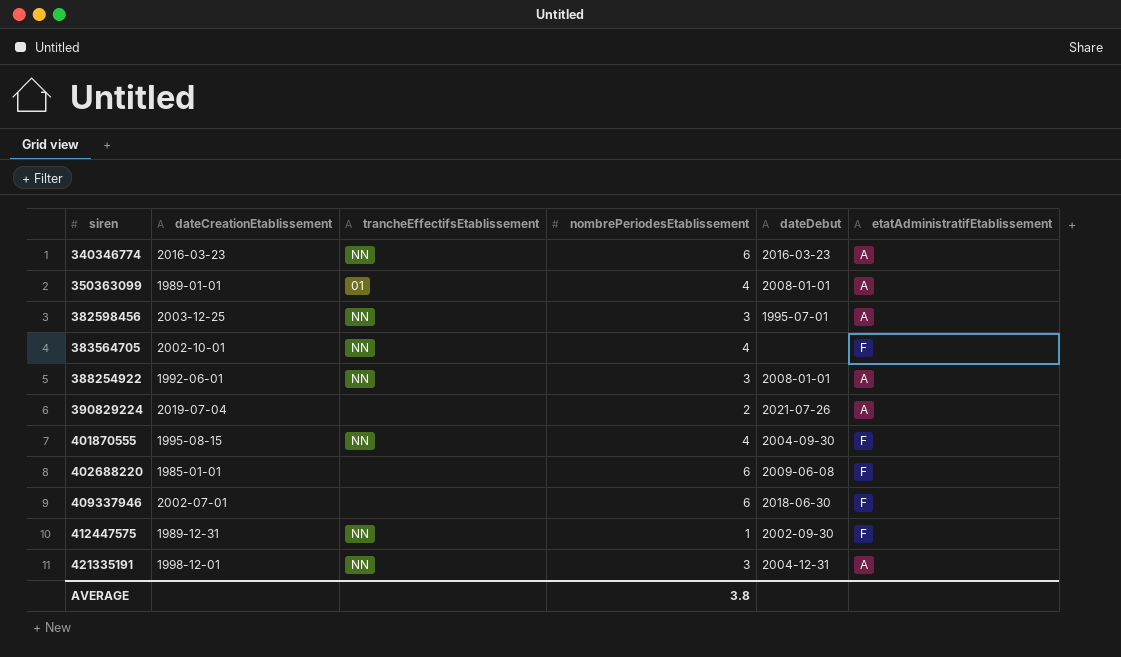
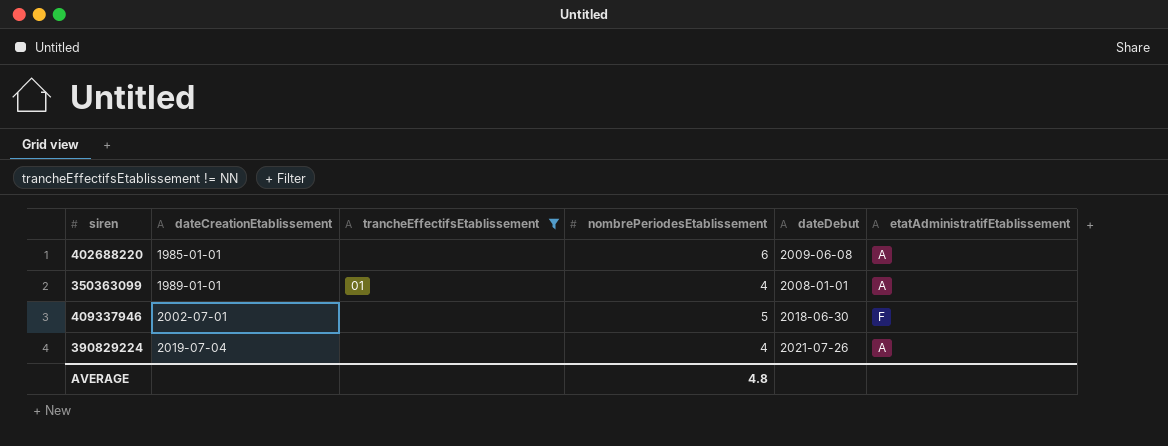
filter: none -> trancheEffectifsEtablissement != NN
row order: siren ascending -> dateCreationEtablissement ascending
402688220 | etatAdministratifEtablissement: F -> A
409337946 | nombrePeriodesEtablissement: 6 -> 5
390829224 | nombrePeriodesEtablissement: 2 -> 4
AVERAGE | nombrePeriodesEtablissement: 3.8 -> 4.8

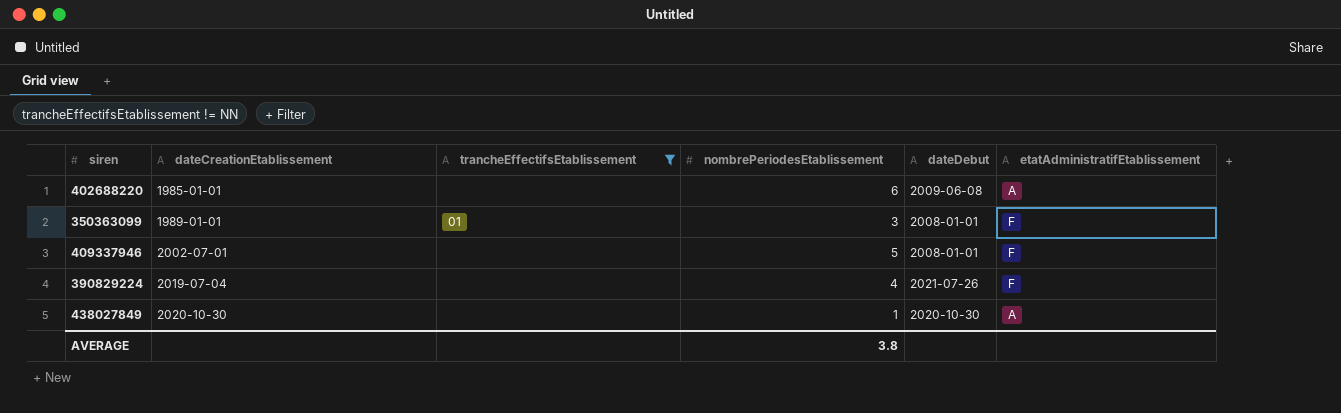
350363099 | nombrePeriodesEtablissement: 4 -> 3
350363099 | etatAdministratifEtablissement: A -> F
409337946 | dateDebut: 2018-06-30 -> 2008-01-01
390829224 | etatAdministratifEtablissement: A -> F
row 438027849: none -> 2020-10-30 | none | 1 | 2020-10-30 | A
AVERAGE | nombrePeriodesEtablissement: 4.8 -> 3.8

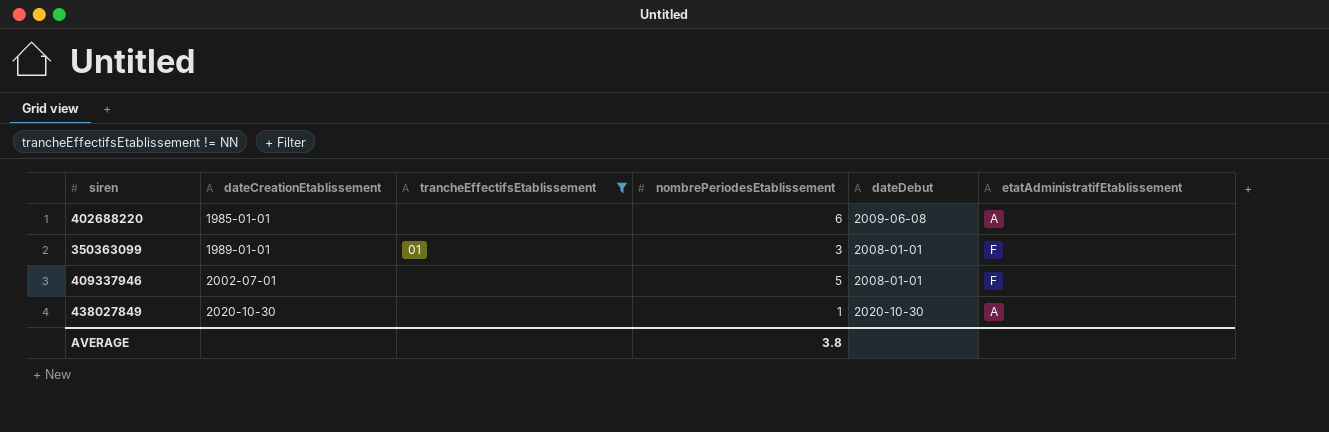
row 390829224: 2019-07-04 | none | 4 | 2021-07-26 | F -> none

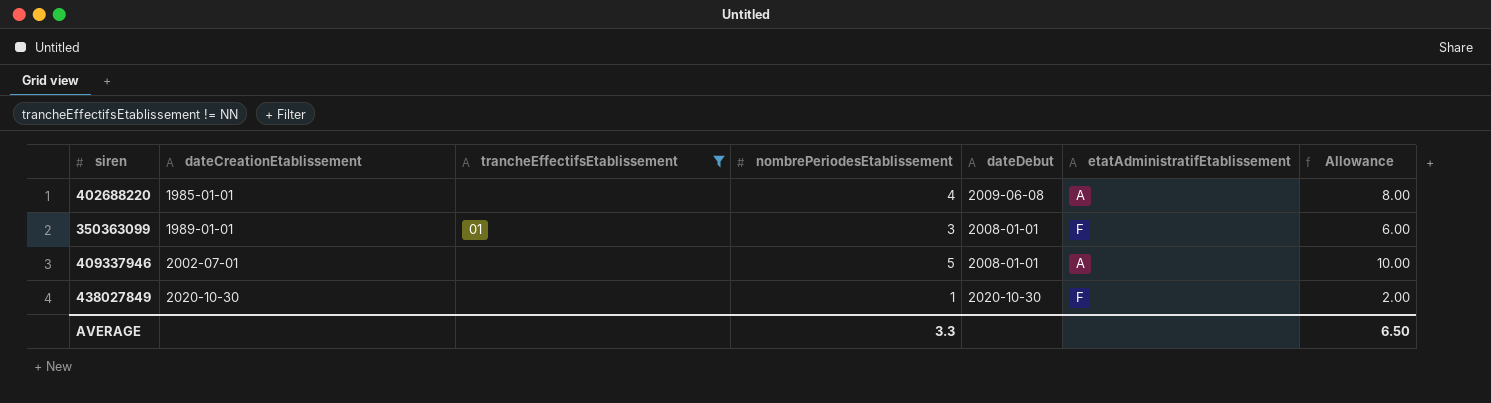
column Allowance | formula: none -> [nombrePeriodesEtablissement] * 2
402688220 | nombrePeriodesEtablissement: 6 -> 4
409337946 | etatAdministratifEtablissement: F -> A
438027849 | etatAdministratifEtablissement: A -> F
AVERAGE | nombrePeriodesEtablissement: 3.8 -> 3.3

